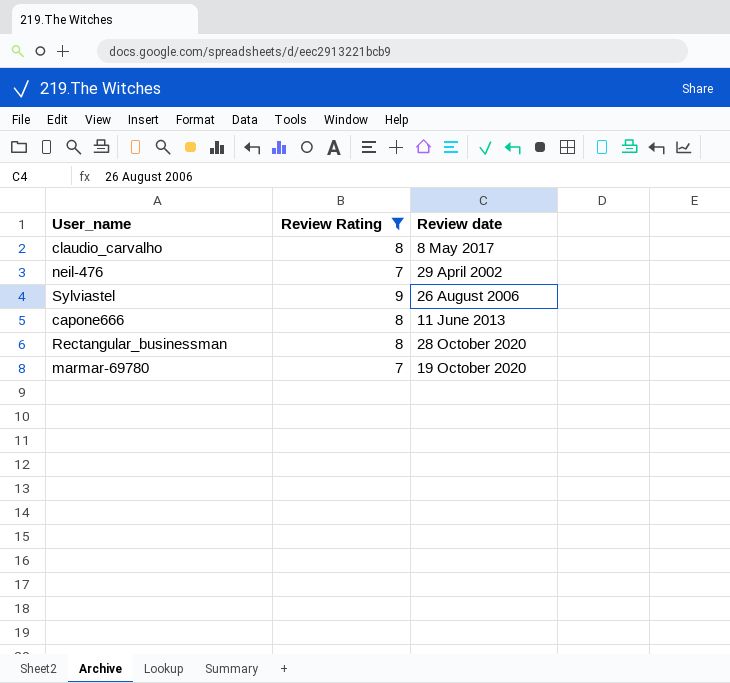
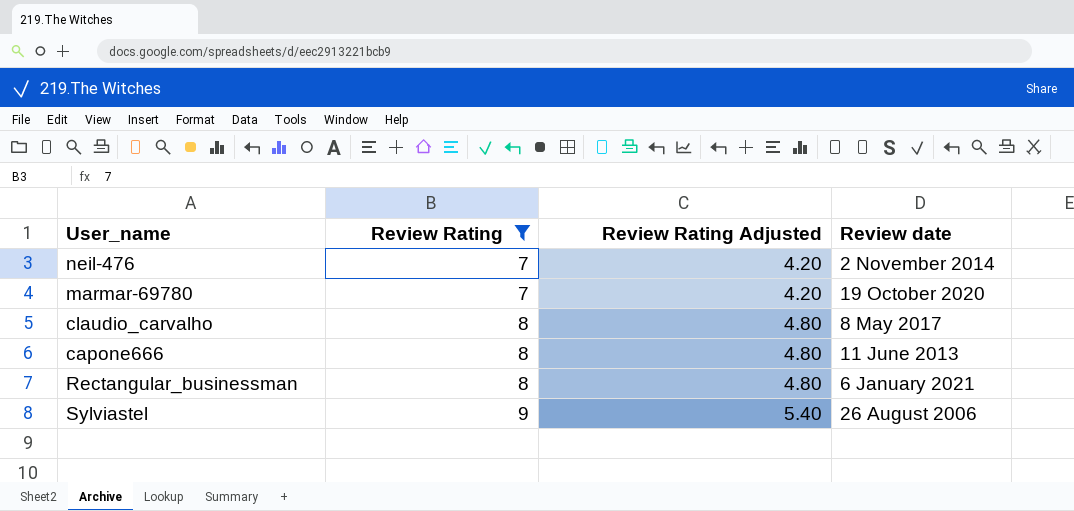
row order: none -> Review Rating ascending
column Review Rating Adjusted | formula: none -> [Review Rating] * 0.6
neil-476 | Review date: 29 April 2002 -> 2 November 2014
Rectangular_businessman | Review date: 28 October 2020 -> 6 January 2021

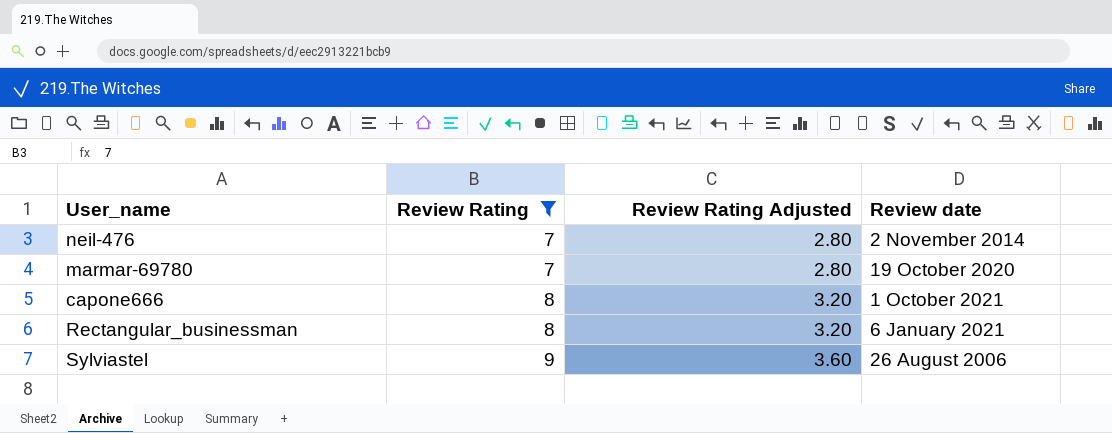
column Review Rating Adjusted | formula: [Review Rating] * 0.6 -> [Review Rating] * 0.4
row claudio_carvalho: 8 | 4.80 | 8 May 2017 -> none
capone666 | Review date: 11 June 2013 -> 1 October 2021

